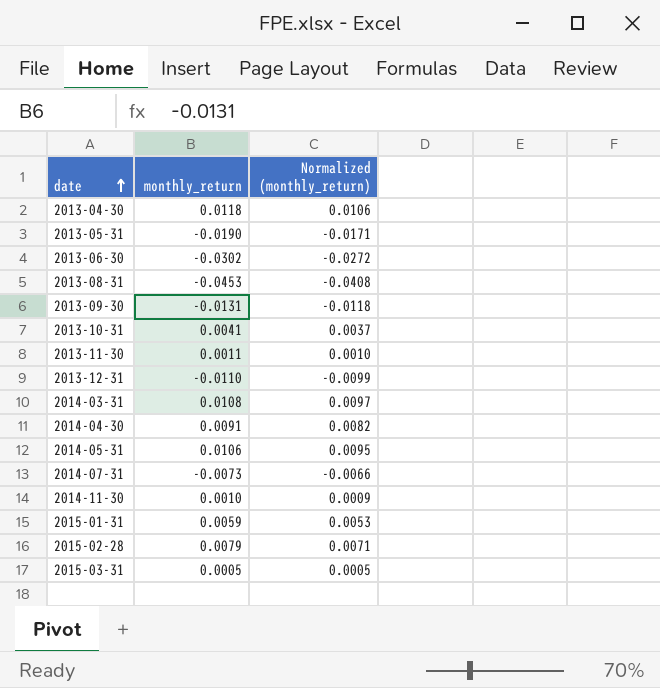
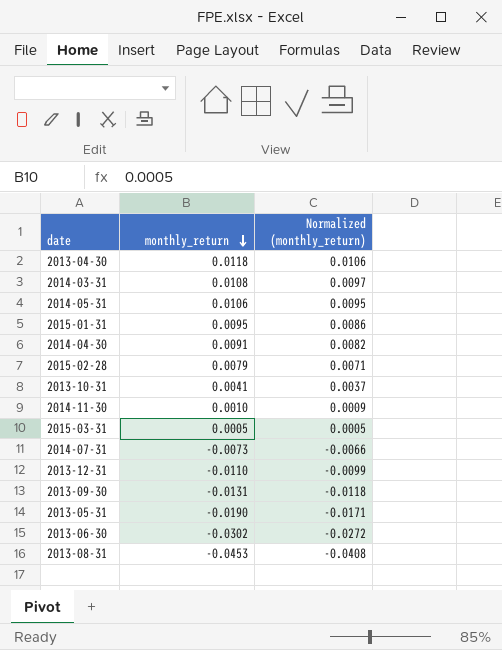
row order: date ascending -> monthly_return descending
row 2013-11-30: 0.0011 | 0.0010 -> none
2015-01-31 | monthly_return: 0.0059 -> 0.0095
2015-01-31 | Normalized (monthly_return): 0.0053 -> 0.0086

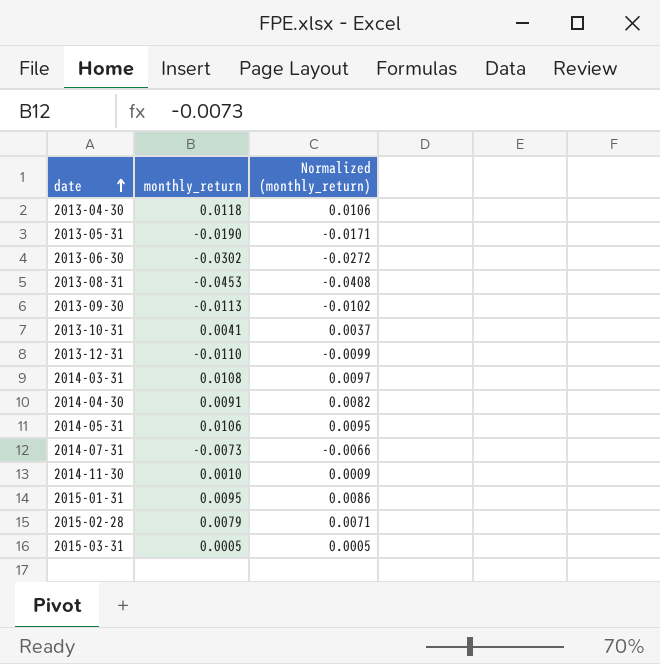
row order: monthly_return descending -> date ascending
2013-09-30 | monthly_return: -0.0131 -> -0.0113
2013-09-30 | Normalized (monthly_return): -0.0118 -> -0.0102

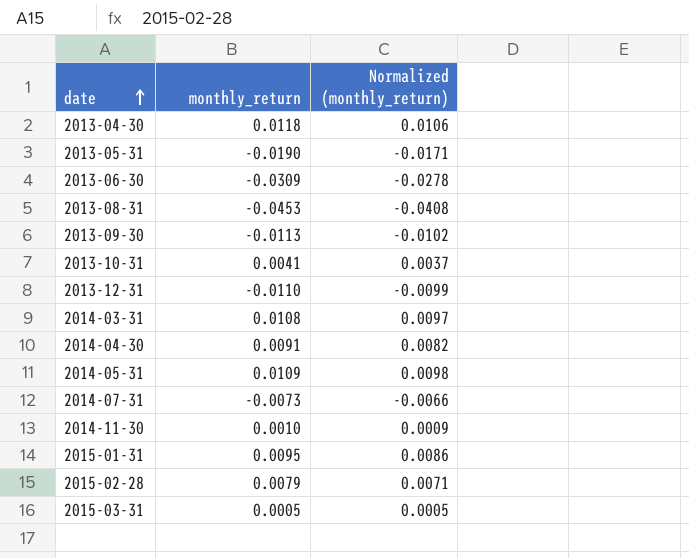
2013-06-30 | monthly_return: -0.0302 -> -0.0309
2013-06-30 | Normalized (monthly_return): -0.0272 -> -0.0278
2014-05-31 | monthly_return: 0.0106 -> 0.0109
2014-05-31 | Normalized (monthly_return): 0.0095 -> 0.0098

